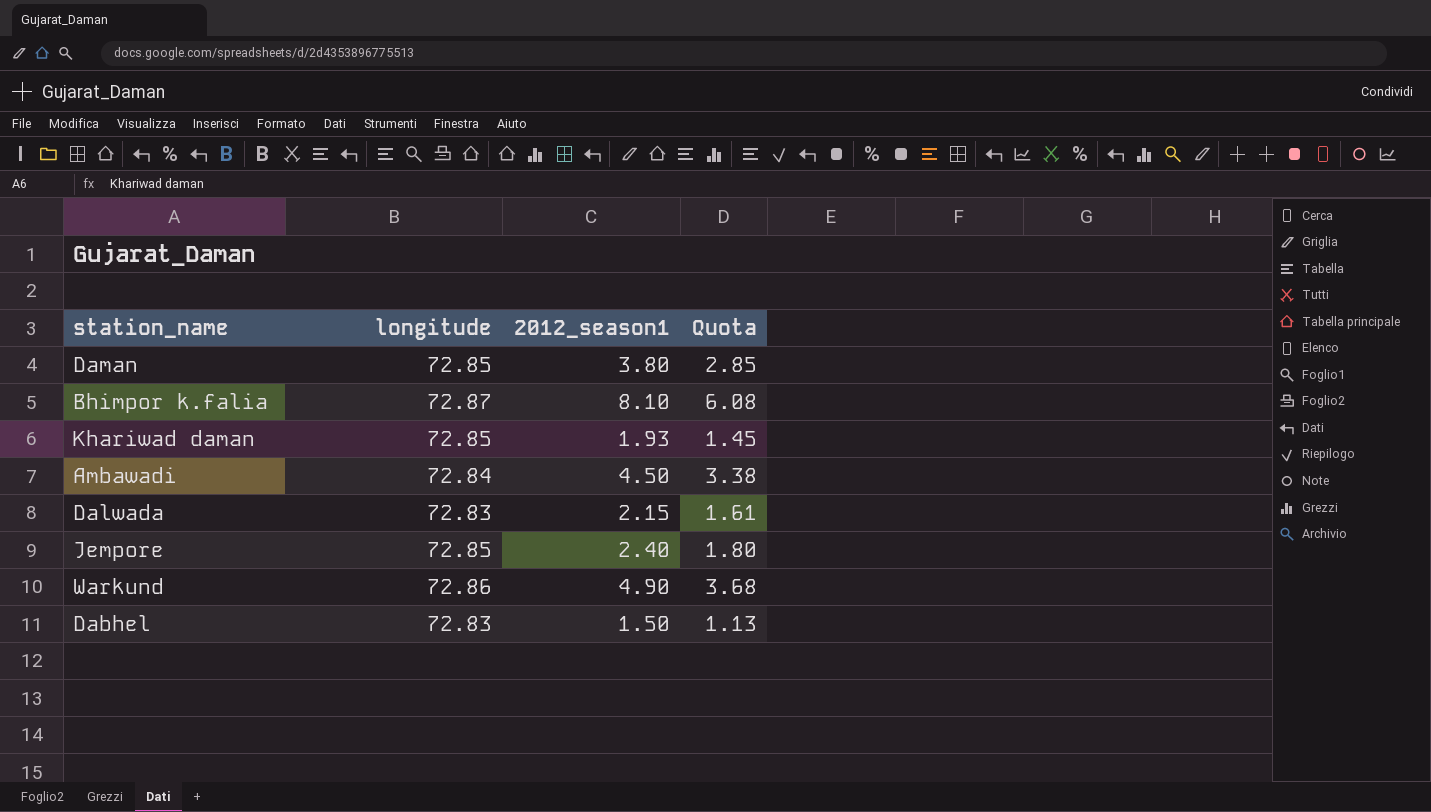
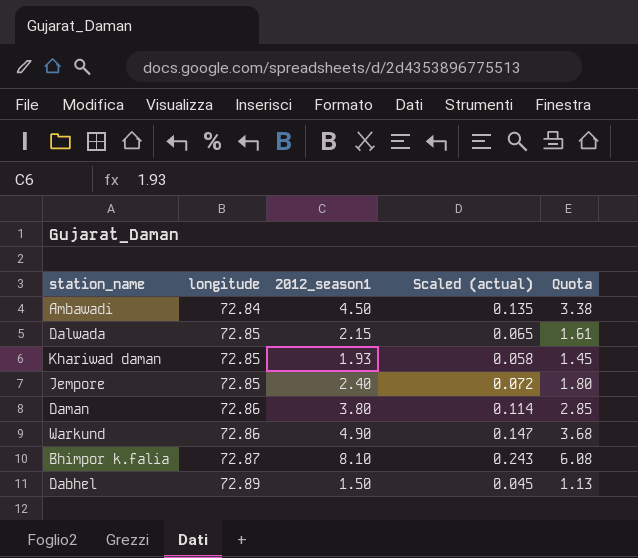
row order: none -> longitude ascending
column Scaled (actual) | formula: none -> [2012_season1] * 0.03
Dalwada | longitude: 72.83 -> 72.85
Daman | longitude: 72.85 -> 72.86
Dabhel | longitude: 72.83 -> 72.89

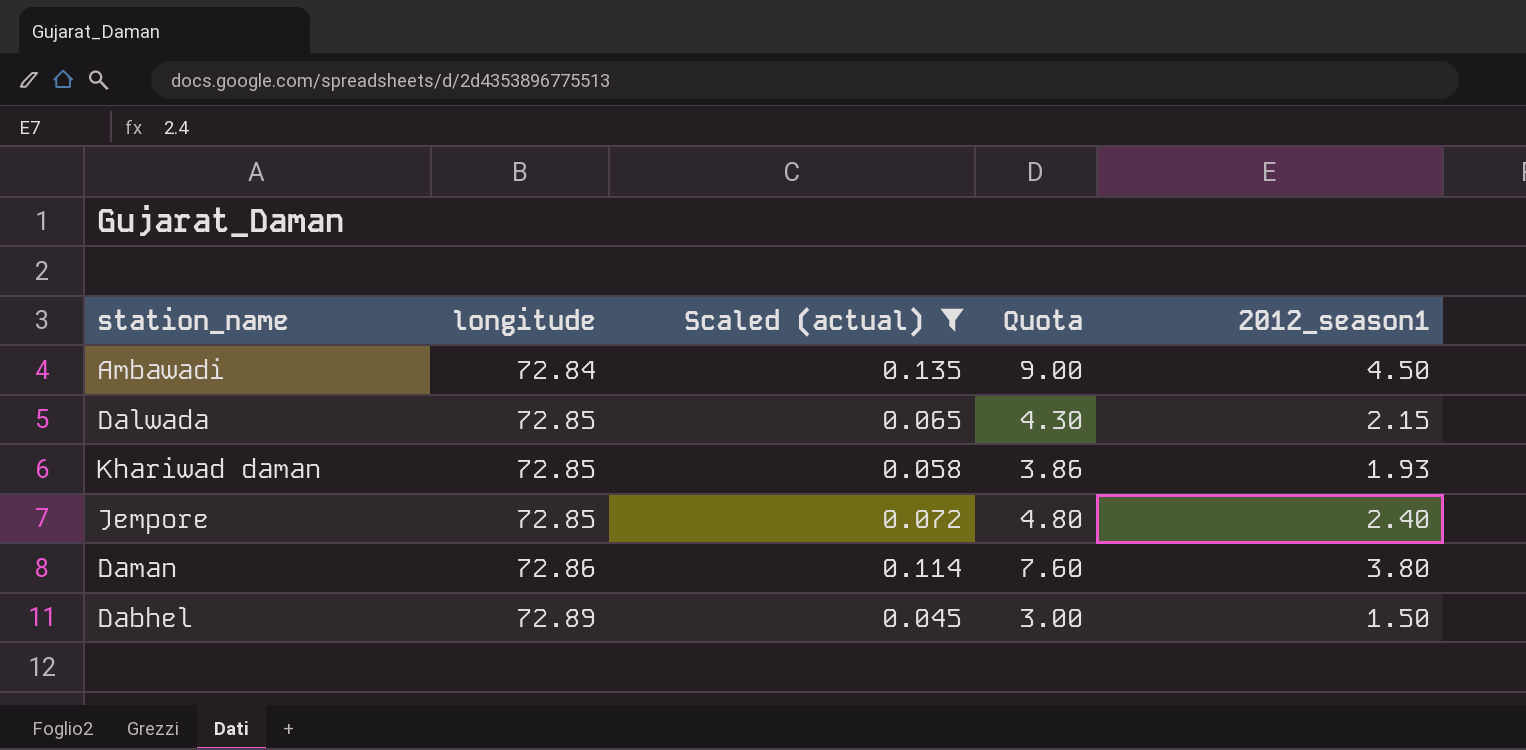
filter: none -> Scaled (actual) <= 0.135
column Quota | formula: [2012_season1] * 0.75 -> [2012_season1] * 2
column 2012_season1 | position: 3 -> 5

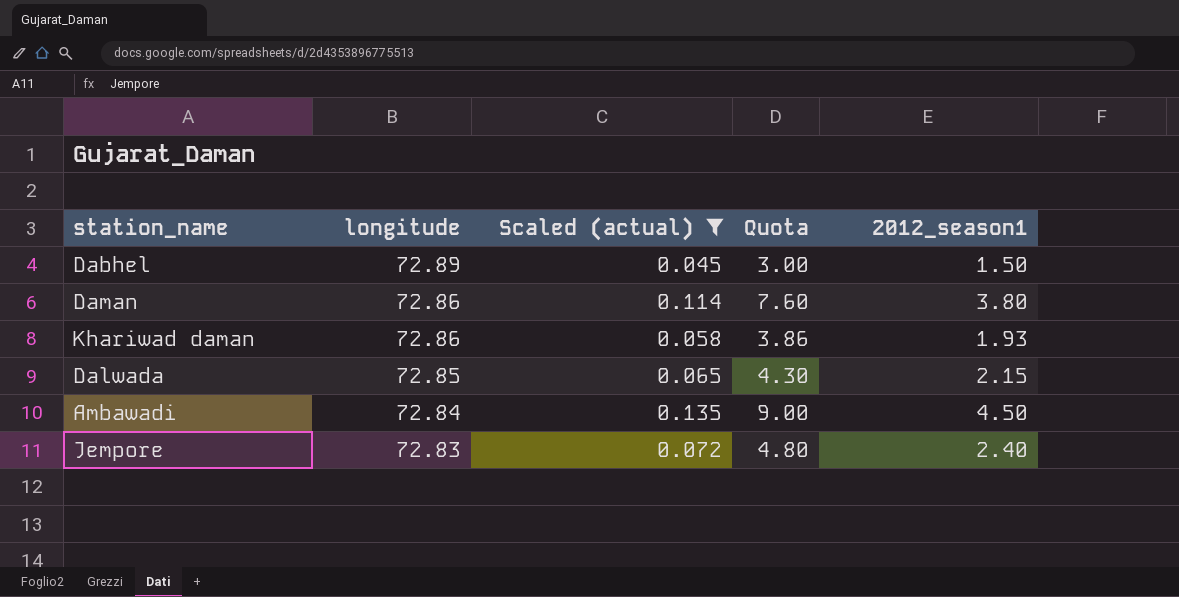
row order: longitude ascending -> longitude descending
Khariwad daman | longitude: 72.85 -> 72.86
Jempore | longitude: 72.85 -> 72.83

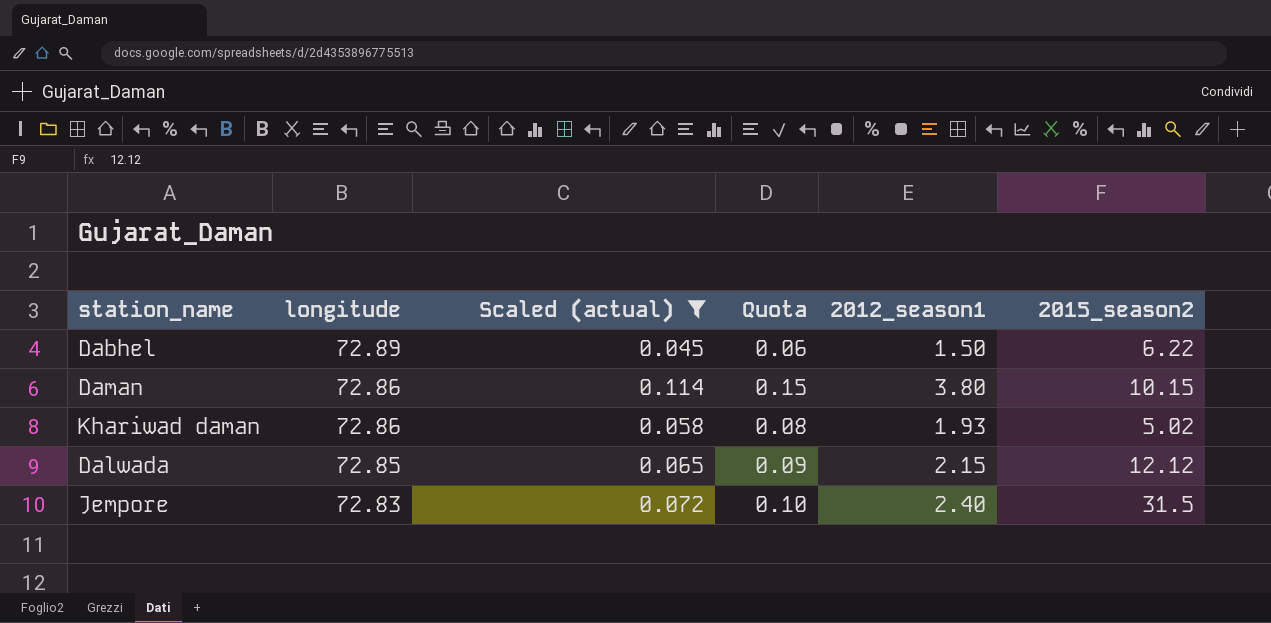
column Quota | formula: [2012_season1] * 2 -> [2012_season1] * 0.04
column 2015_season2 | position: none -> 6
row Ambawadi: 72.84 | 0.135 | 9.00 | 4.50 -> none

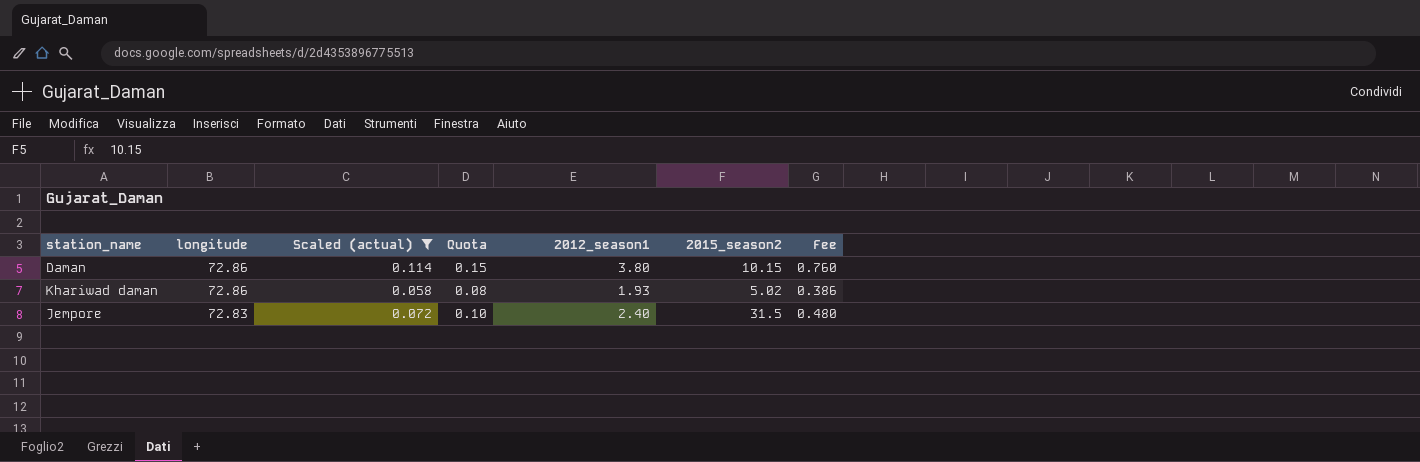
column Fee | formula: none -> [2012_season1] * 0.2
row Dabhel: 72.89 | 0.045 | 0.06 | 1.50 | 6.22 -> none
row Dalwada: 72.85 | 0.065 | 0.09 | 2.15 | 12.12 -> none

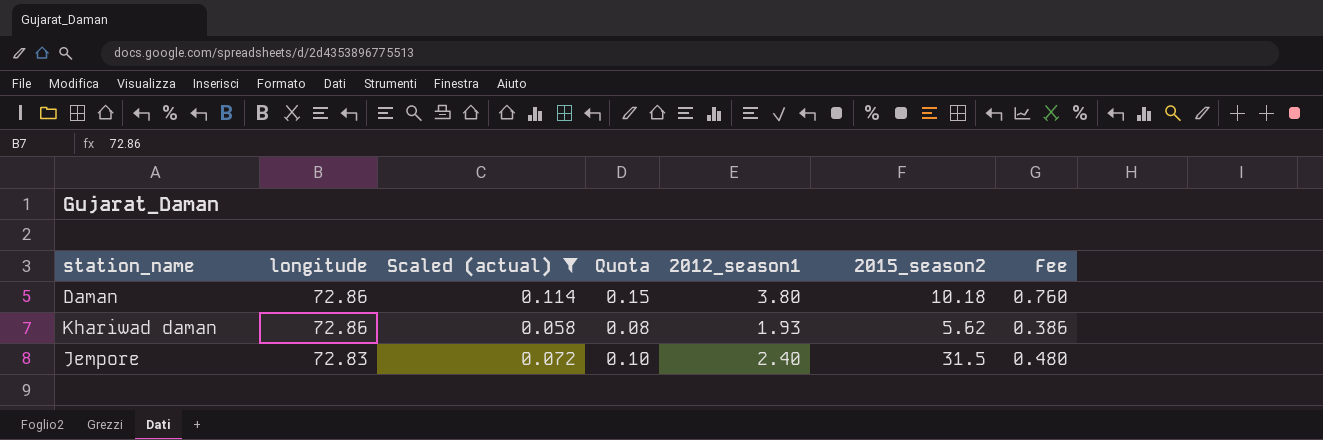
Daman | 2015_season2: 10.15 -> 10.18
Khariwad daman | 2015_season2: 5.02 -> 5.62

